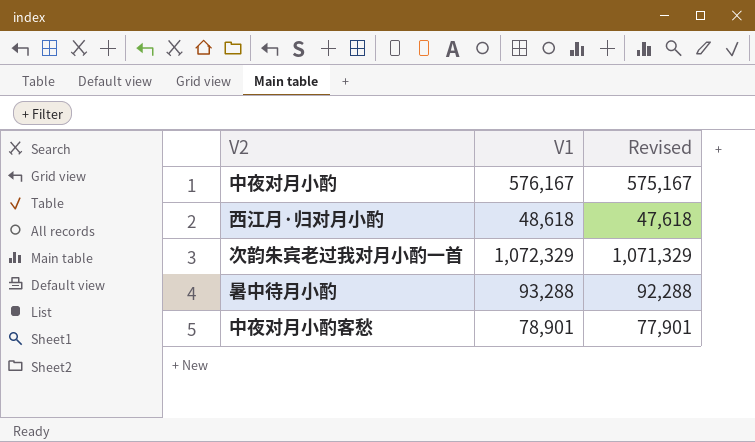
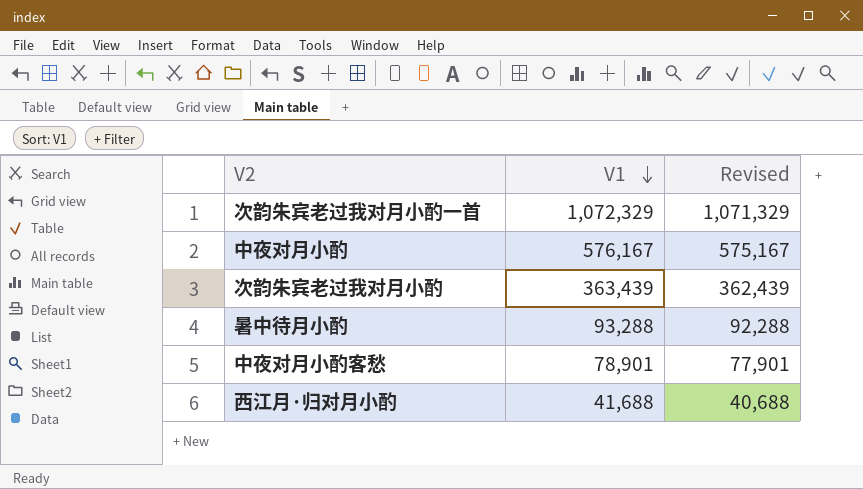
row order: none -> V1 descending
row 次韵朱宾老过我对月小酌: none -> 363,439 | 362,439
西江月·归对月小酌 | V1: 48,618 -> 41,688
西江月·归对月小酌 | Revised: 47,618 -> 40,688

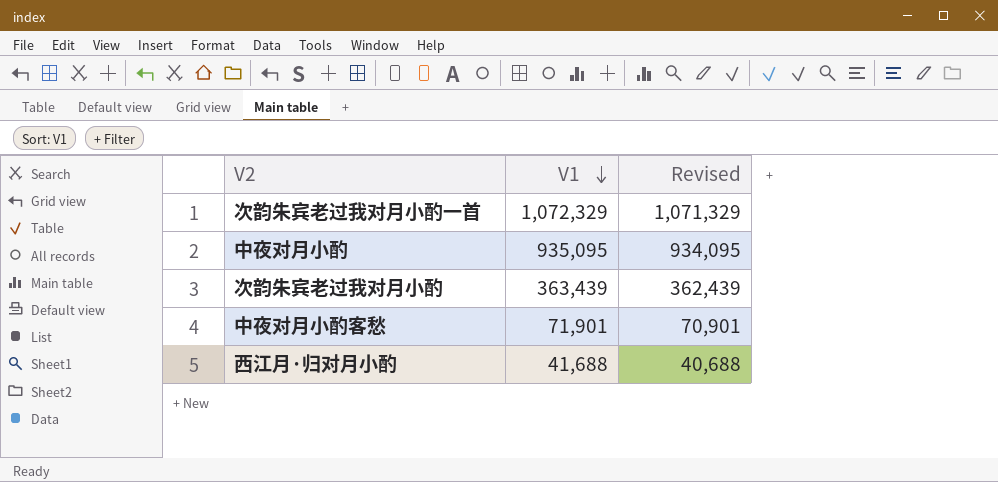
row 暑中待月小酌: 93,288 | 92,288 -> none
中夜对月小酌 | V1: 576,167 -> 935,095
中夜对月小酌 | Revised: 575,167 -> 934,095
中夜对月小酌客愁 | V1: 78,901 -> 71,901
中夜对月小酌客愁 | Revised: 77,901 -> 70,901

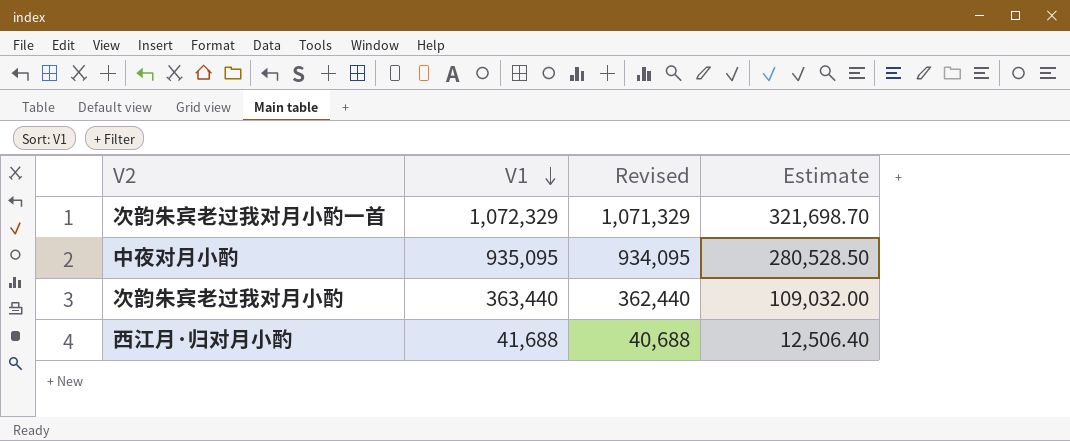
column Estimate | formula: none -> [V1] * 0.3
row 中夜对月小酌客愁: 71,901 | 70,901 -> none
次韵朱宾老过我对月小酌 | V1: 363,439 -> 363,440
次韵朱宾老过我对月小酌 | Revised: 362,439 -> 362,440

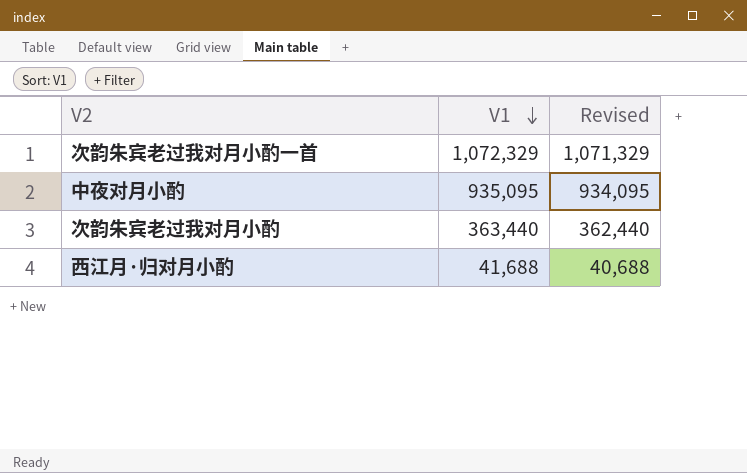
column Estimate | formula: [V1] * 0.3 -> none

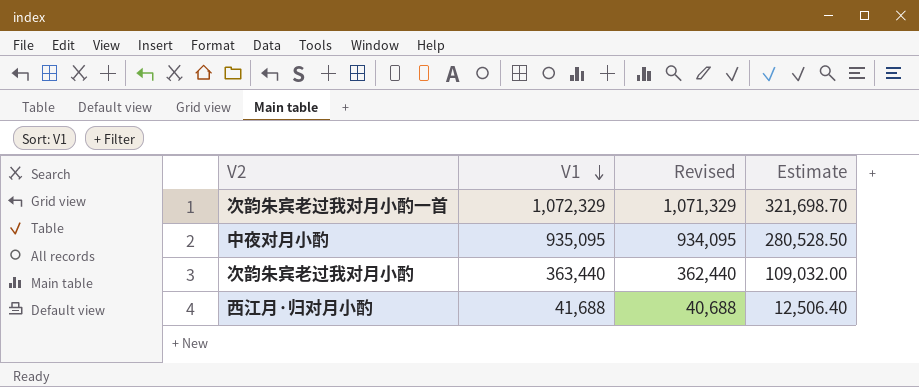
column Estimate | formula: none -> [V1] * 0.3

